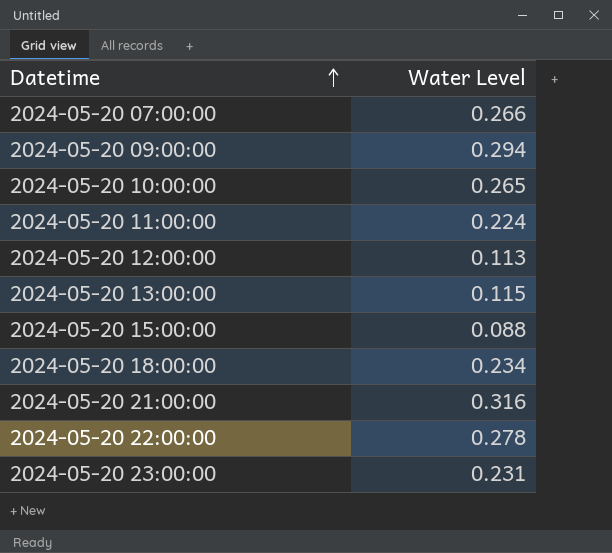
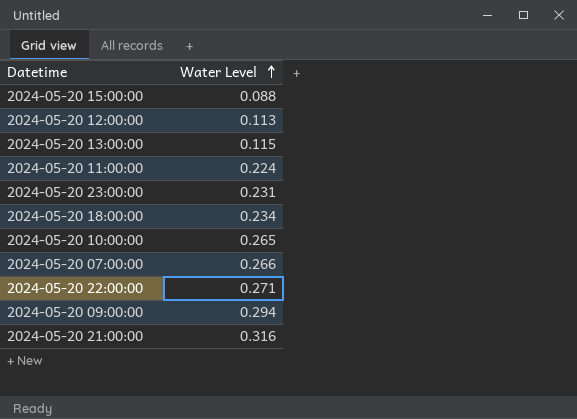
row order: Datetime ascending -> Water Level ascending
2024-05-20 22:00:00 | Water Level: 0.278 -> 0.271

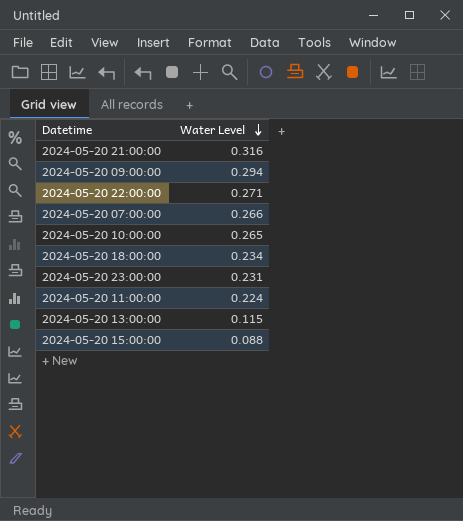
row order: Water Level ascending -> Water Level descending
row 2024-05-20 12:00:00: 0.113 -> none

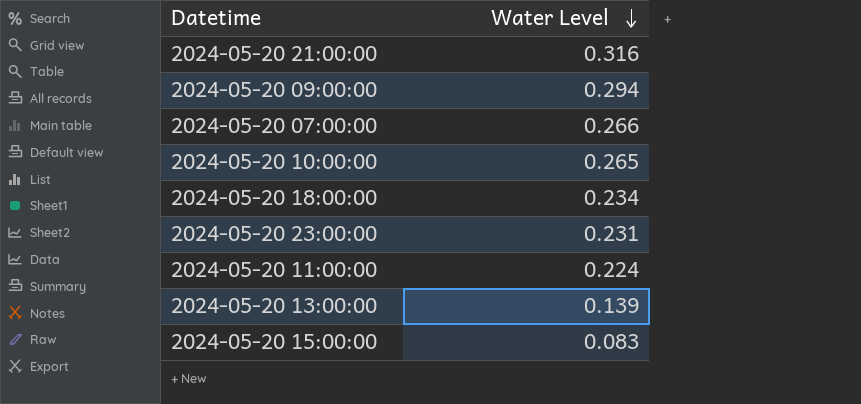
row 2024-05-20 22:00:00: 0.271 -> none
2024-05-20 13:00:00 | Water Level: 0.115 -> 0.139
2024-05-20 15:00:00 | Water Level: 0.088 -> 0.083

